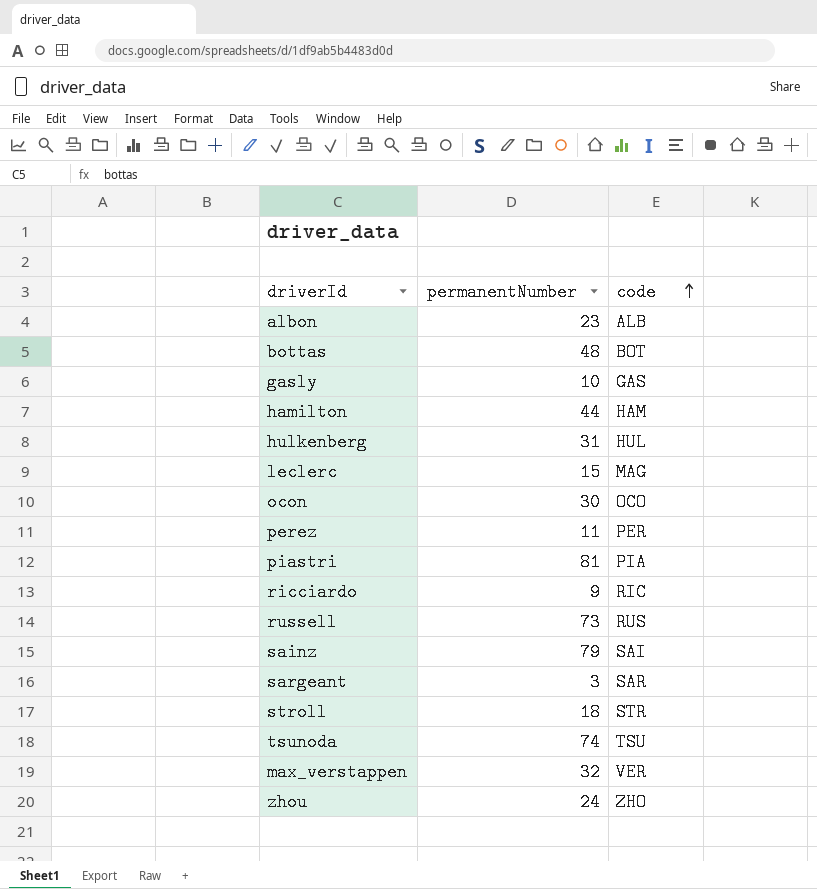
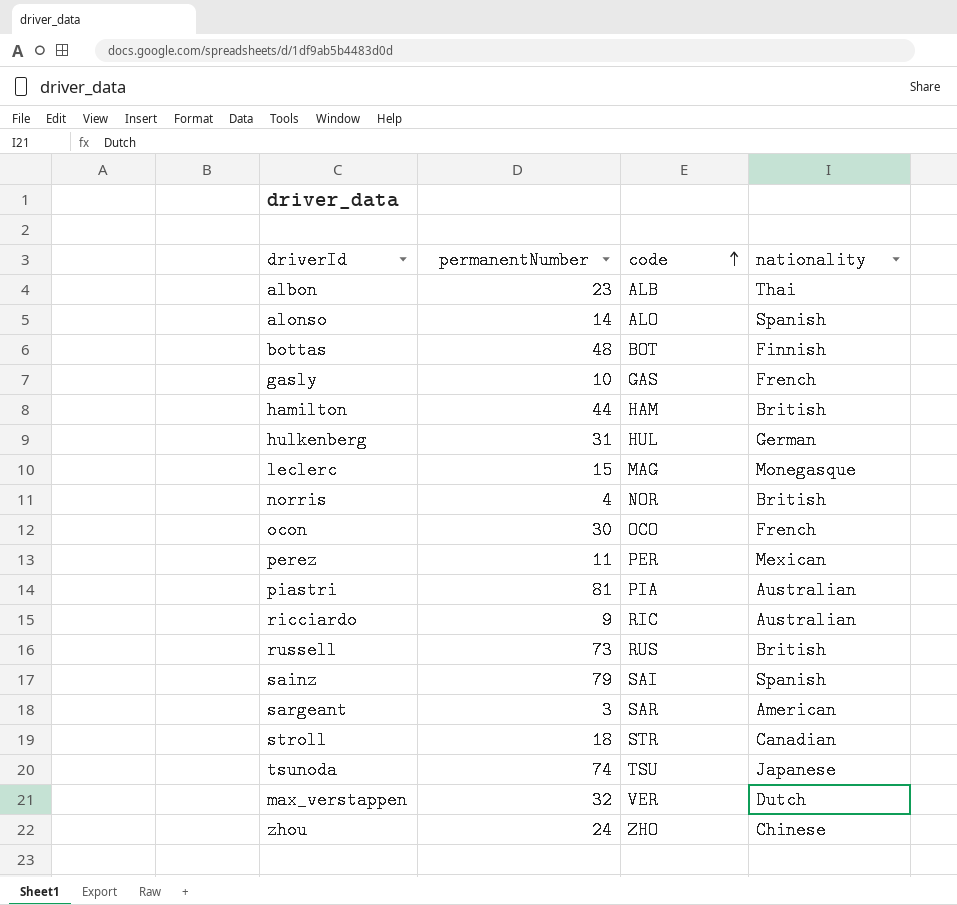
column nationality | position: none -> 4
row alonso: none -> 14 | ALO | Spanish
row norris: none -> 4 | NOR | British

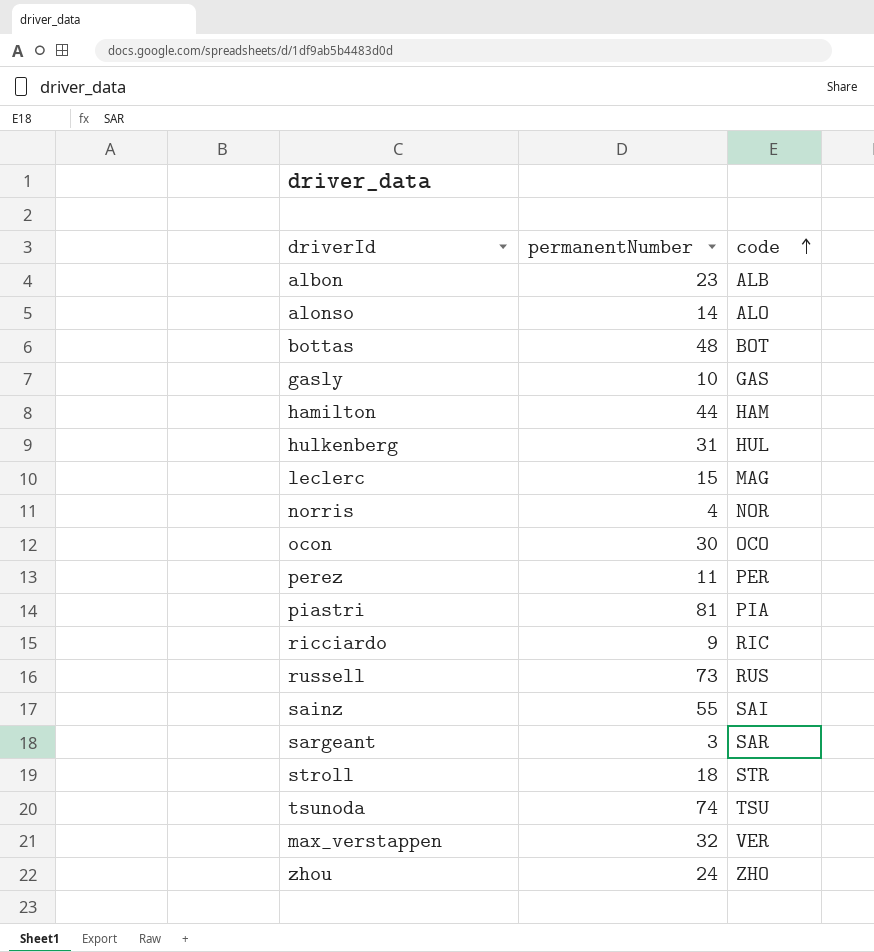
column nationality | position: 4 -> none
sainz | permanentNumber: 79 -> 55

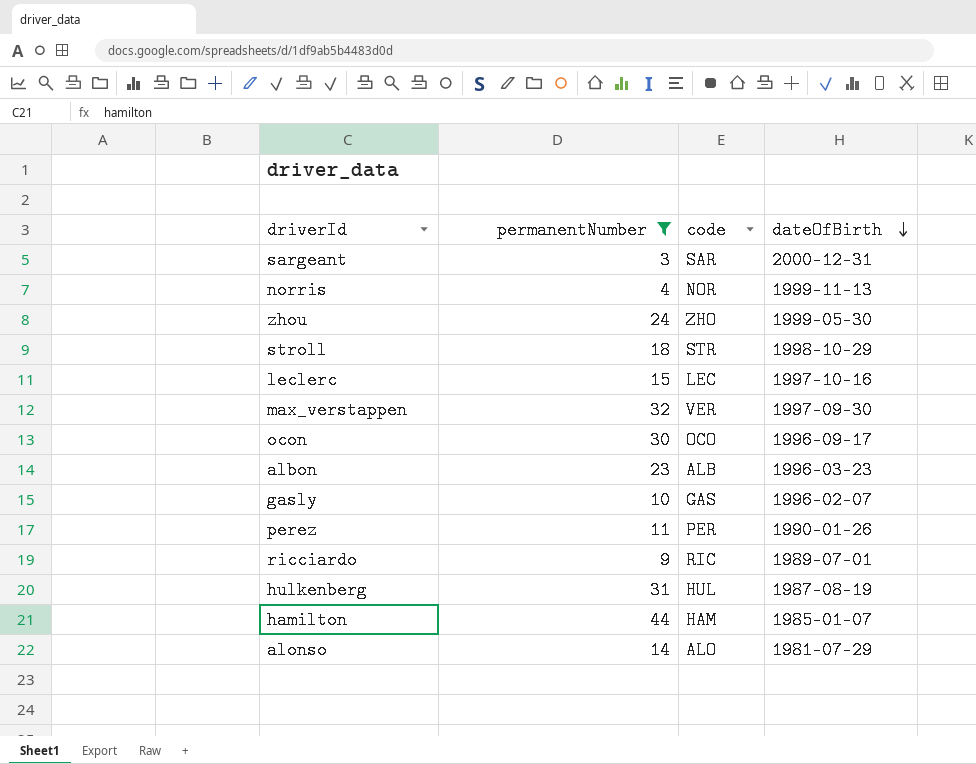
filter: none -> permanentNumber <= 44
row order: code ascending -> dateOfBirth descending
column dateOfBirth | position: none -> 4
leclerc | code: MAG -> LEC

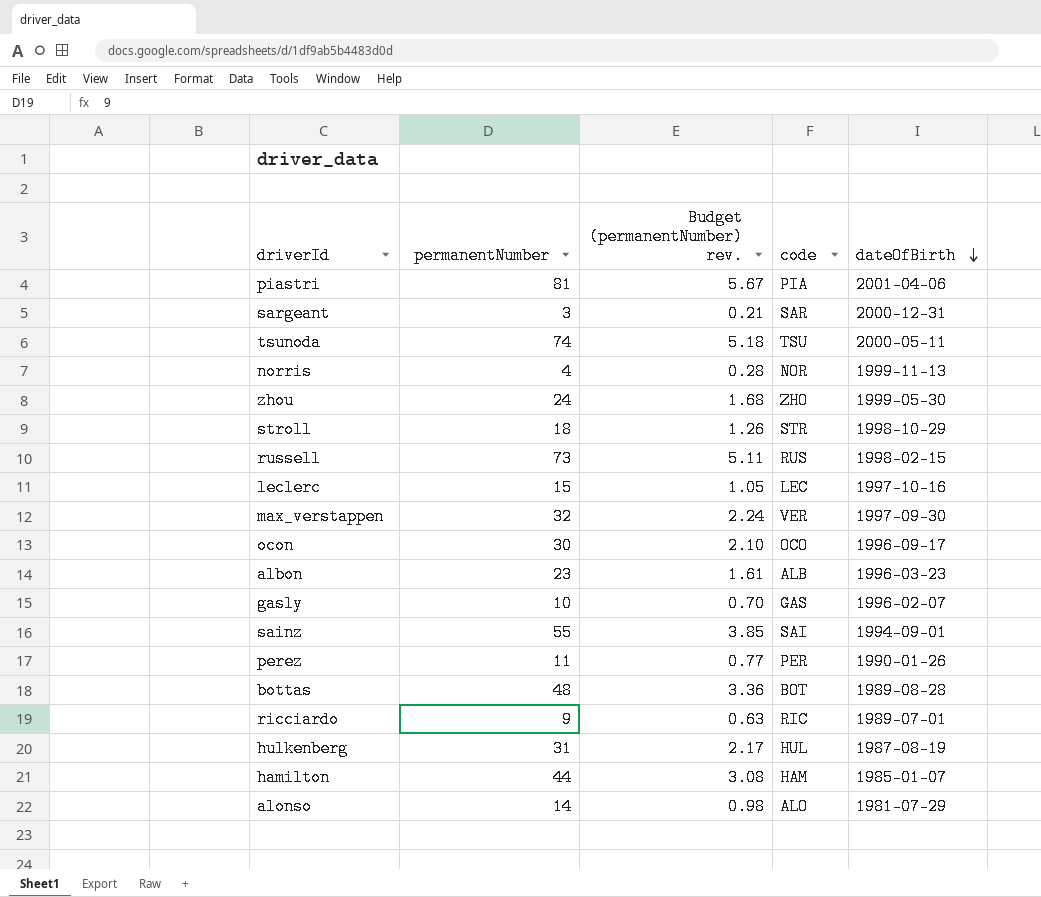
filter: permanentNumber <= 44 -> none
column Budget (permanentNumber) rev. | formula: none -> [permanentNumber] * 0.07

